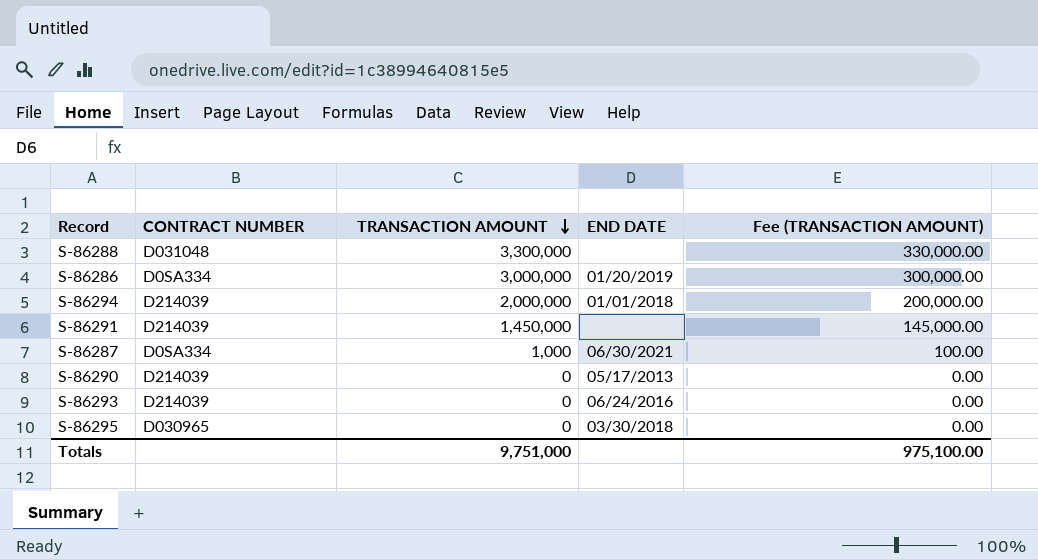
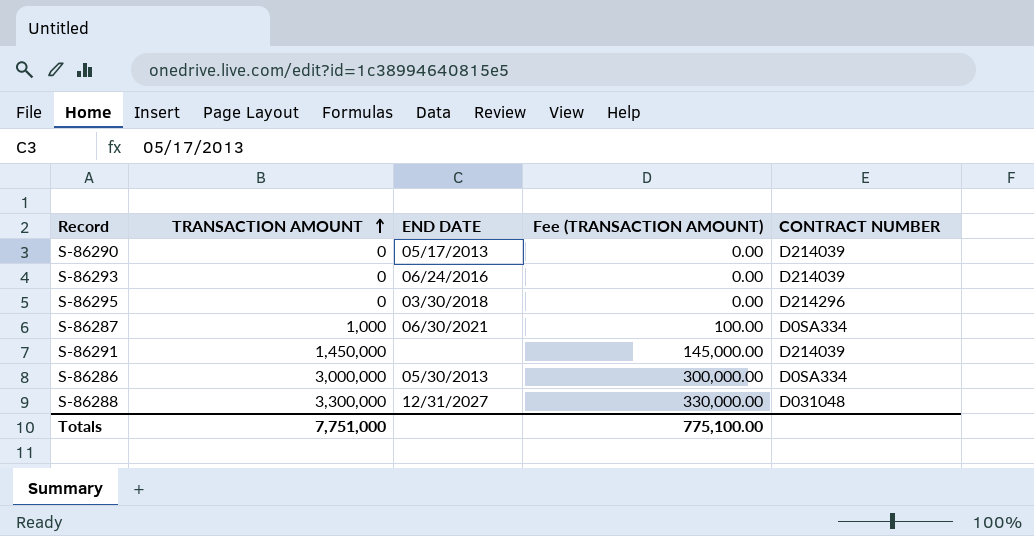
row order: TRANSACTION AMOUNT descending -> TRANSACTION AMOUNT ascending
column CONTRACT NUMBER | position: 2 -> 5
row S-86294: D214039 | 2,000,000 | 01/01/2018 | 200,000.00 -> none
S-86295 | CONTRACT NUMBER: D030965 -> D214296
S-86286 | END DATE: 01/20/2019 -> 05/30/2013
S-86288 | END DATE: none -> 12/31/2027
Totals | TRANSACTION AMOUNT: 9,751,000 -> 7,751,000
Totals | Fee (TRANSACTION AMOUNT): 975,100.00 -> 775,100.00

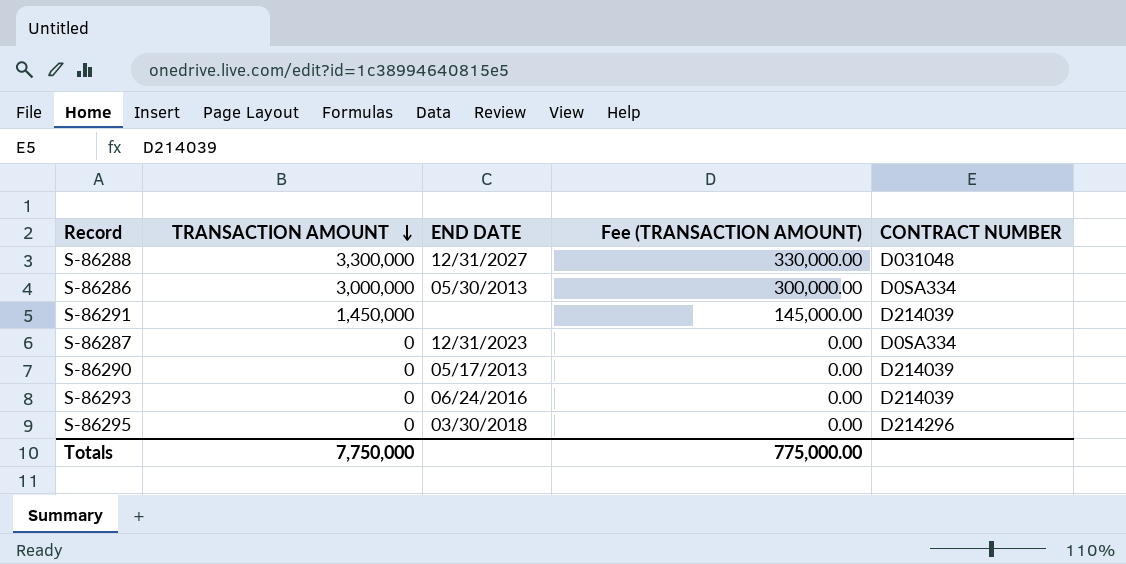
row order: TRANSACTION AMOUNT ascending -> TRANSACTION AMOUNT descending
S-86287 | TRANSACTION AMOUNT: 1,000 -> 0
S-86287 | END DATE: 06/30/2021 -> 12/31/2023
S-86287 | Fee (TRANSACTION AMOUNT): 100.00 -> 0.00
Totals | TRANSACTION AMOUNT: 7,751,000 -> 7,750,000
Totals | Fee (TRANSACTION AMOUNT): 775,100.00 -> 775,000.00

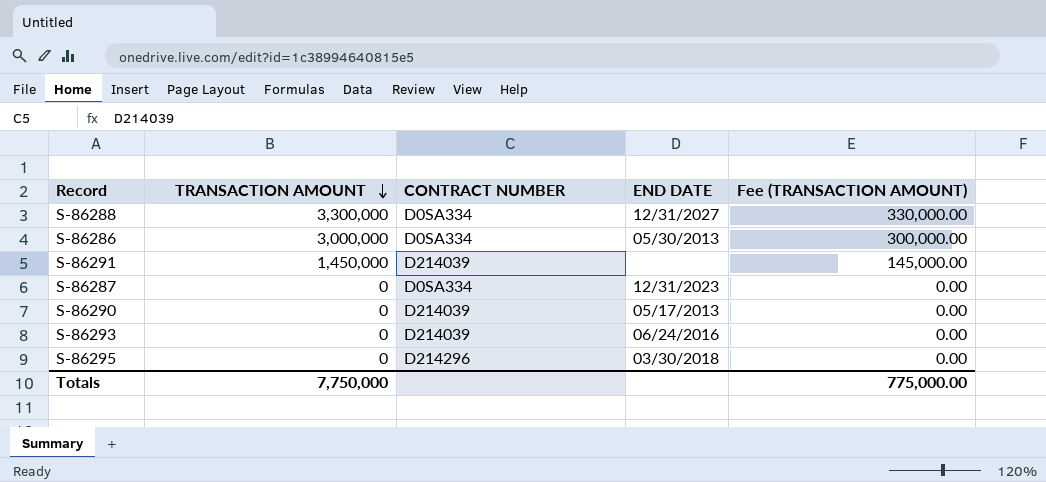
column CONTRACT NUMBER | position: 5 -> 3
S-86288 | CONTRACT NUMBER: D031048 -> D0SA334

